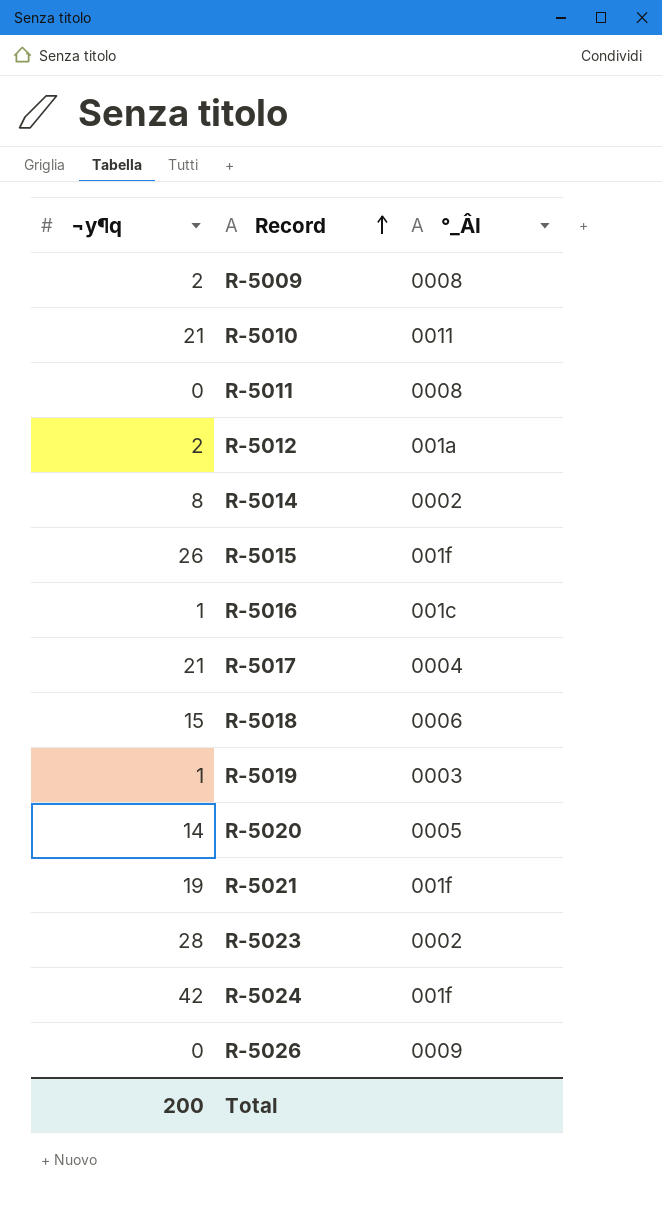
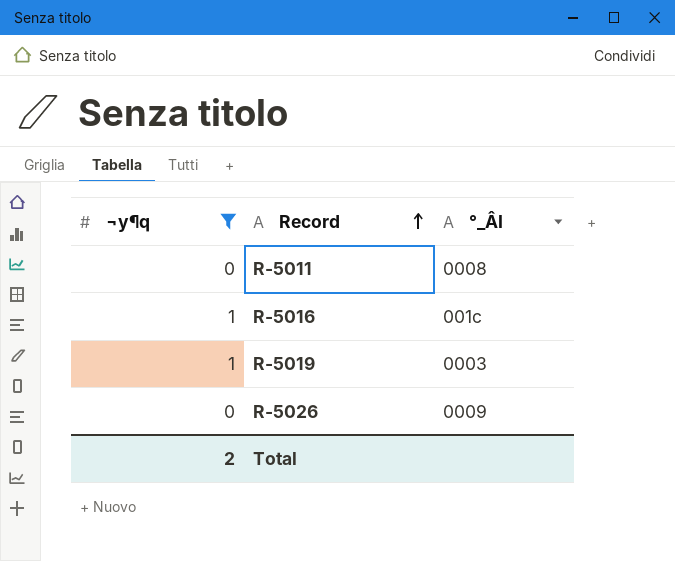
filter: none -> ¬y¶q <= 1
Total | ¬y¶q: 200 -> 2

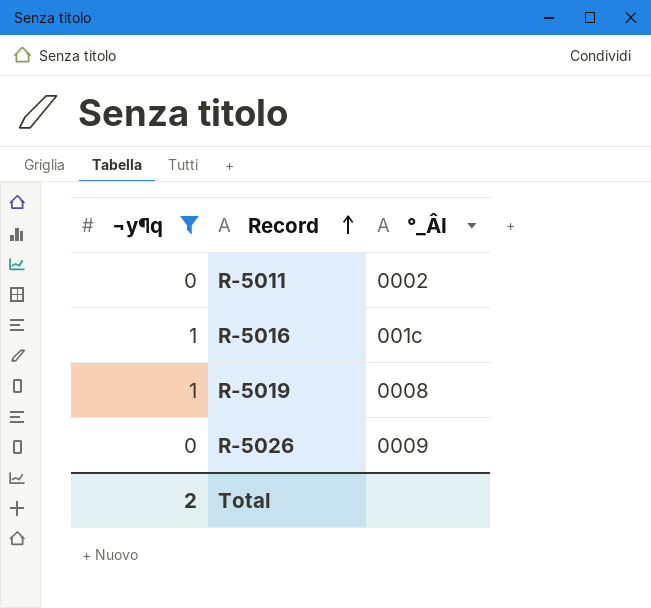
R-5011 | °_ÂI: 0008 -> 0002
R-5019 | °_ÂI: 0003 -> 0008

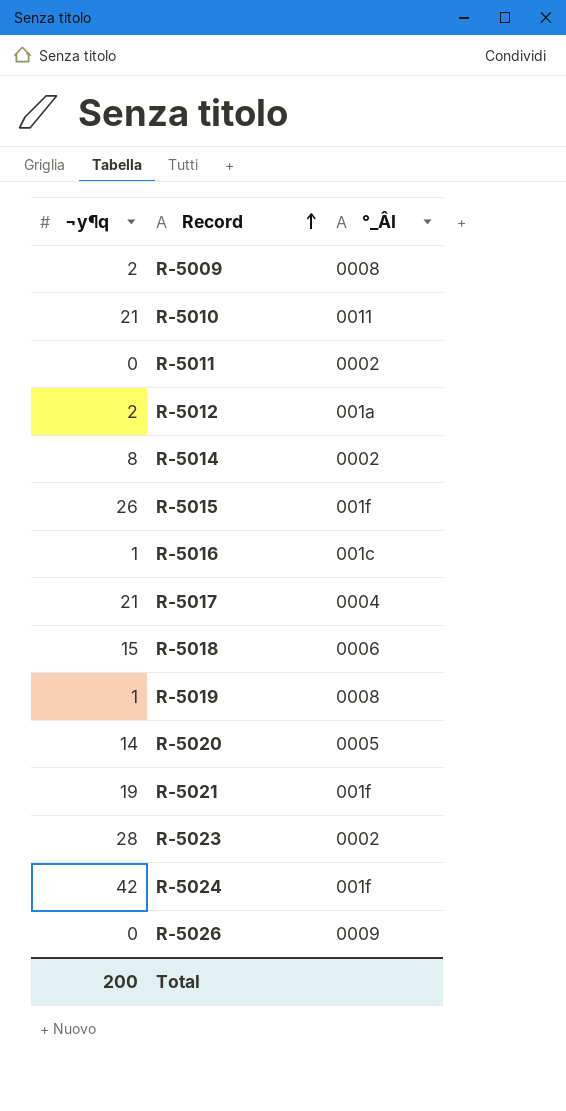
filter: ¬y¶q <= 1 -> none
Total | ¬y¶q: 2 -> 200

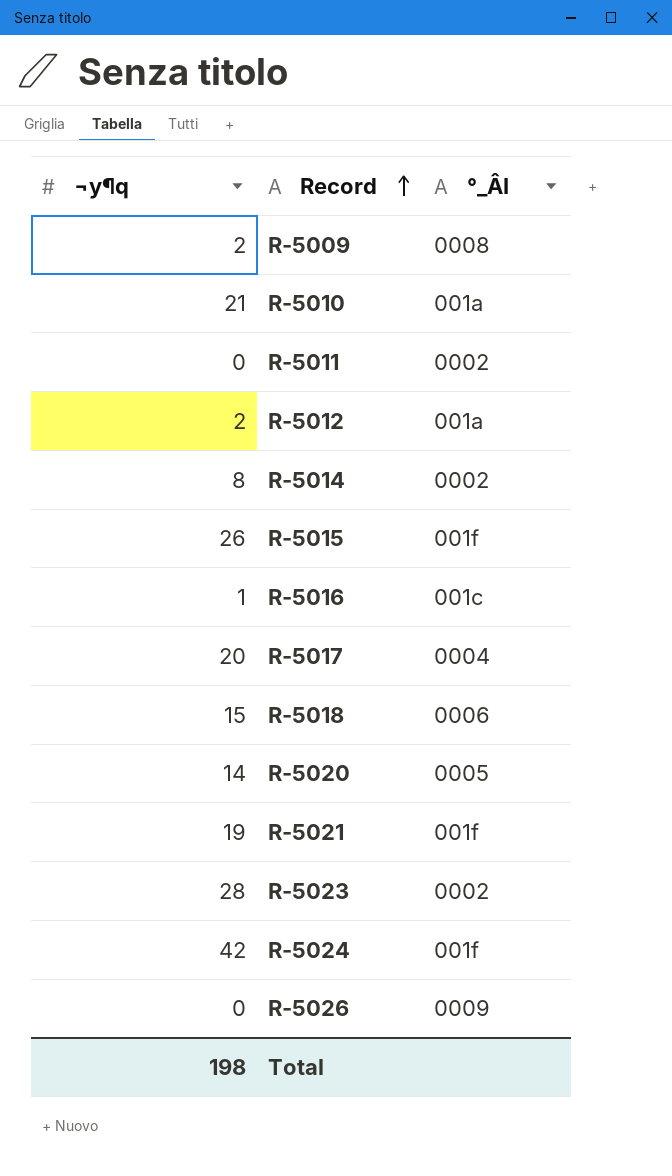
row R-5019: 1 | 0008 -> none
R-5010 | °_ÂI: 0011 -> 001a
R-5017 | ¬y¶q: 21 -> 20
Total | ¬y¶q: 200 -> 198

